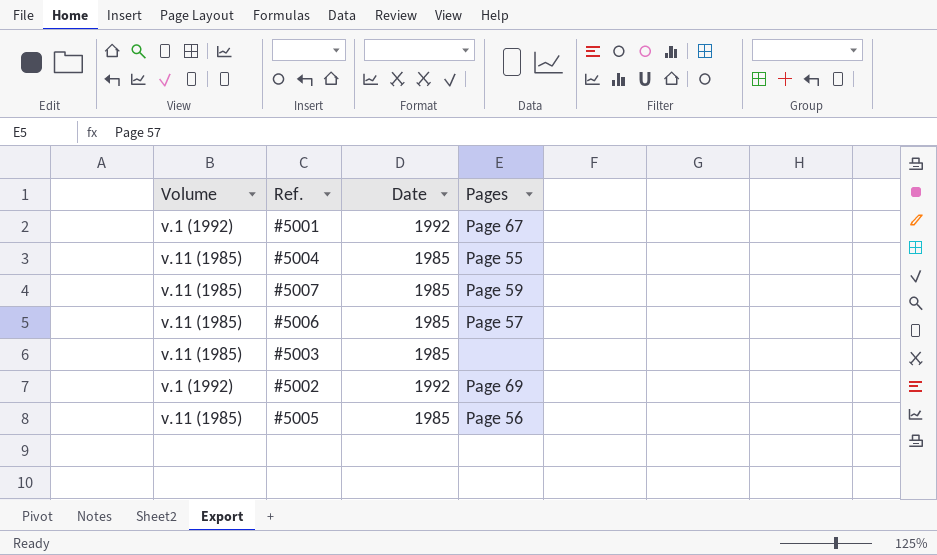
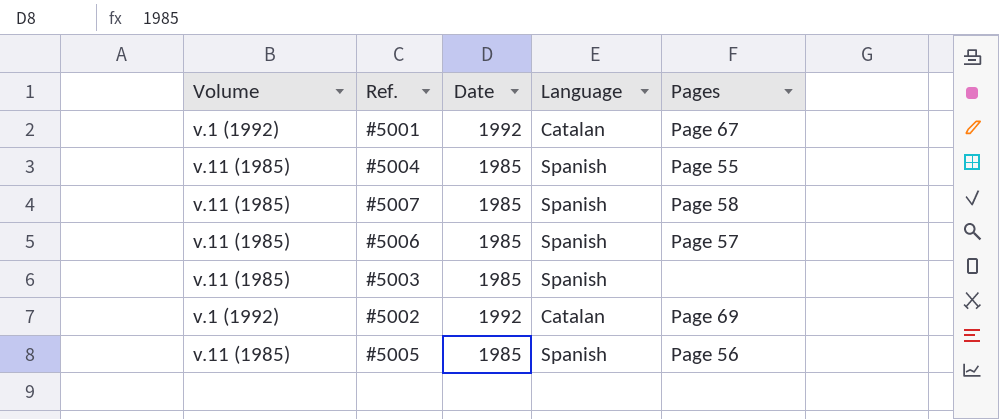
column Language | position: none -> 4
#5007 | Pages: Page 59 -> Page 58

